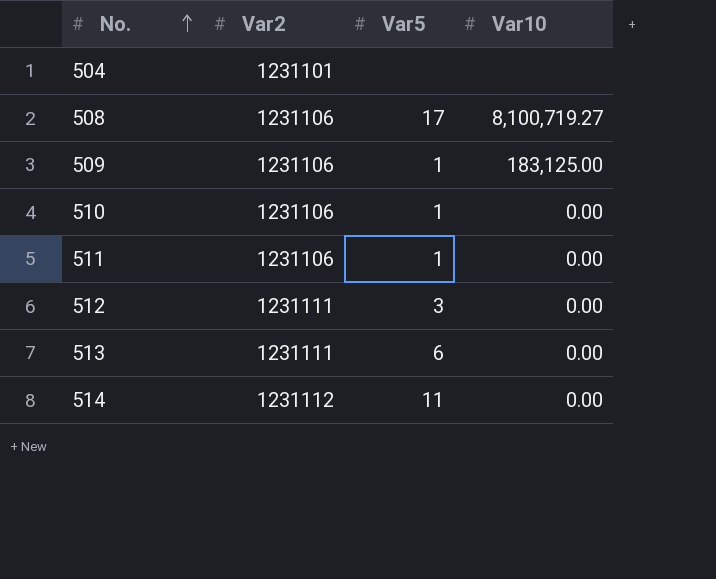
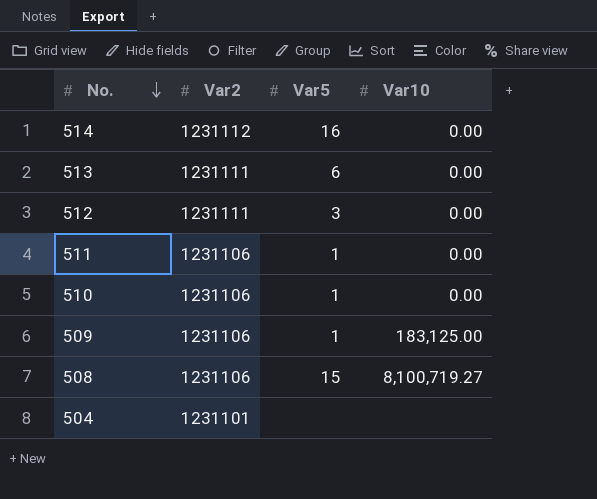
row order: No. ascending -> No. descending
514 | Var5: 11 -> 16
508 | Var5: 17 -> 15

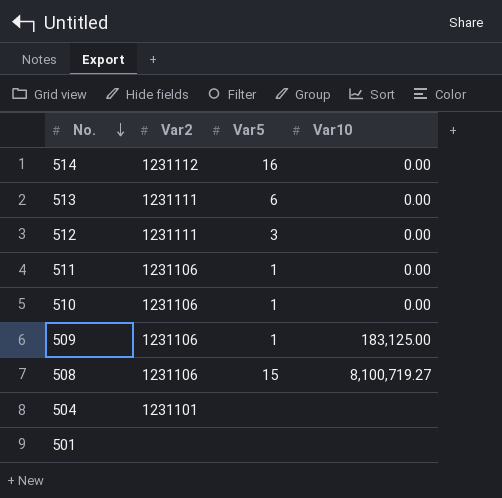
row 501: none -> none | none | none

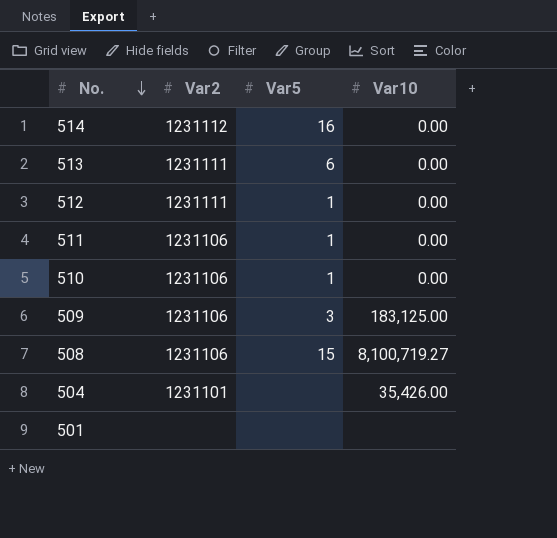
512 | Var5: 3 -> 1
509 | Var5: 1 -> 3
504 | Var10: none -> 35,426.00

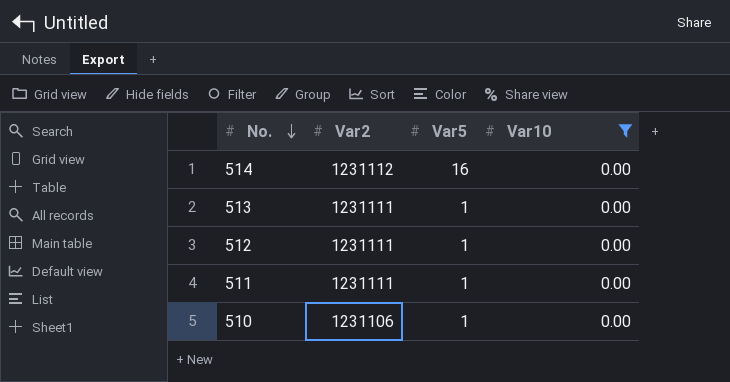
filter: none -> Var10 = 0.00
513 | Var5: 6 -> 1
511 | Var2: 1231106 -> 1231111

